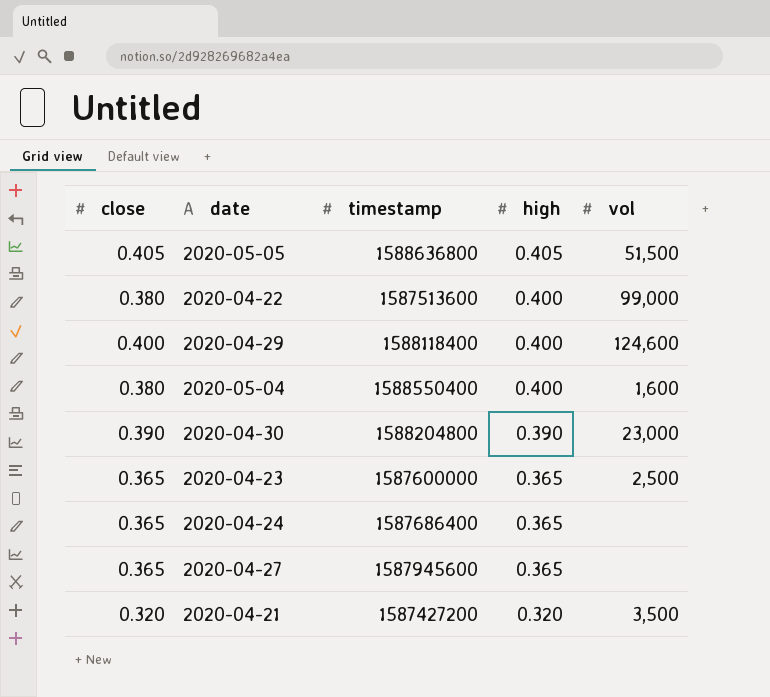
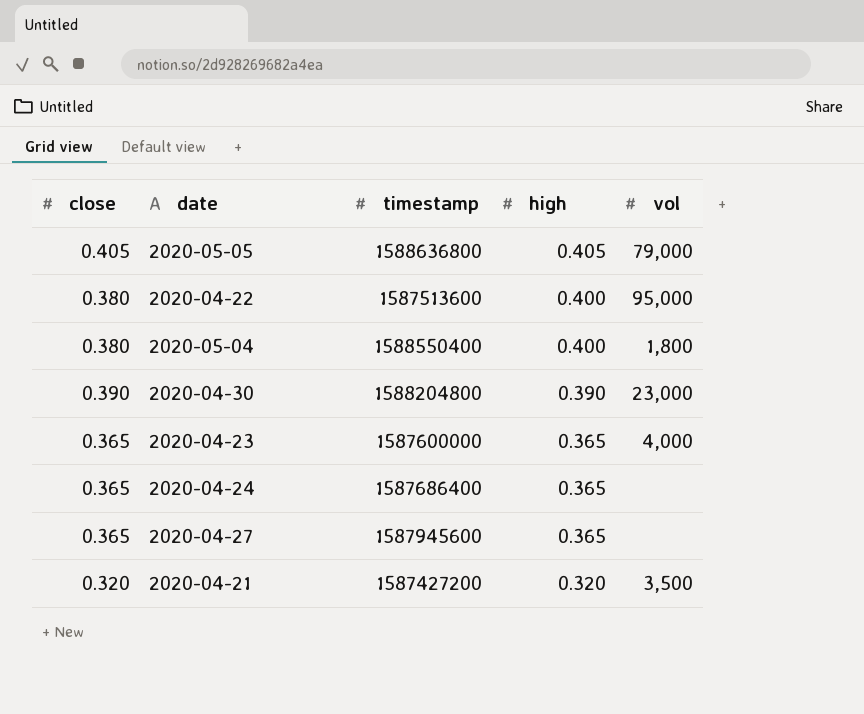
row 2020-04-29: 0.400 | 1588118400 | 0.400 | 124,600 -> none
2020-05-05 | vol: 51,500 -> 79,000
2020-04-22 | vol: 99,000 -> 95,000
2020-05-04 | vol: 1,600 -> 1,800
2020-04-23 | vol: 2,500 -> 4,000

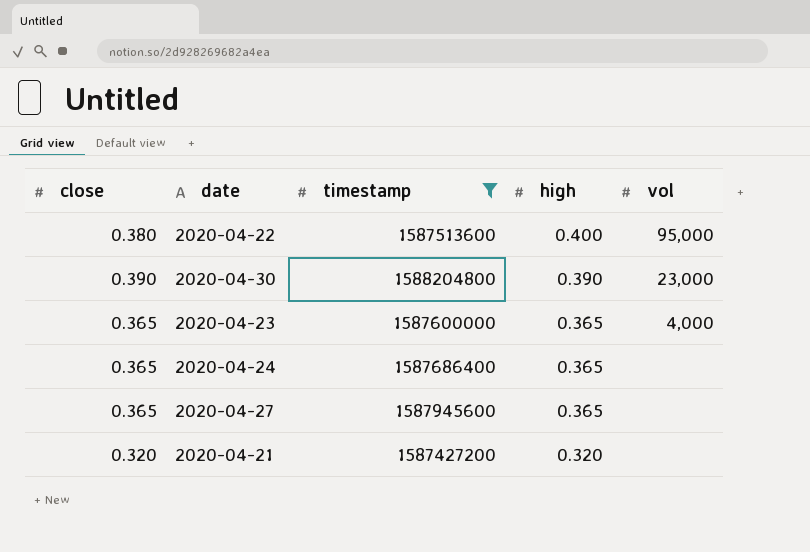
filter: none -> timestamp <= 1588204800
2020-04-21 | vol: 3,500 -> none

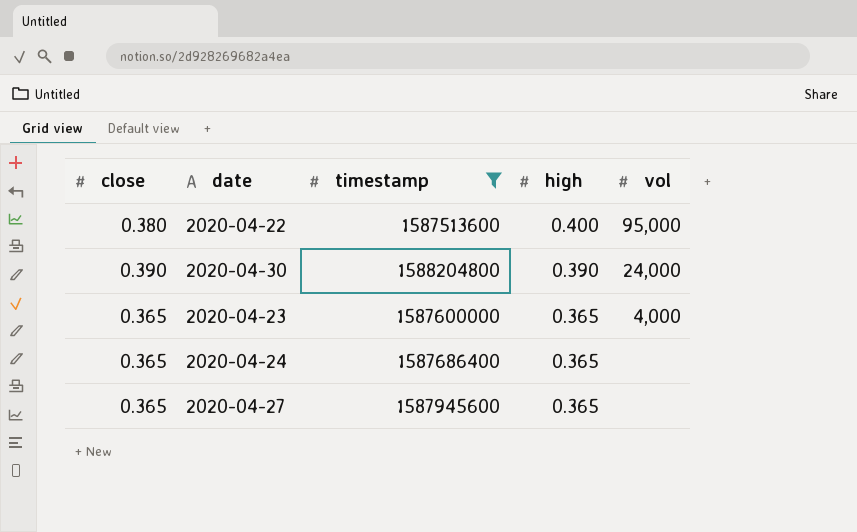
row 2020-04-21: 0.320 | 1587427200 | 0.320 | none -> none
2020-04-30 | vol: 23,000 -> 24,000

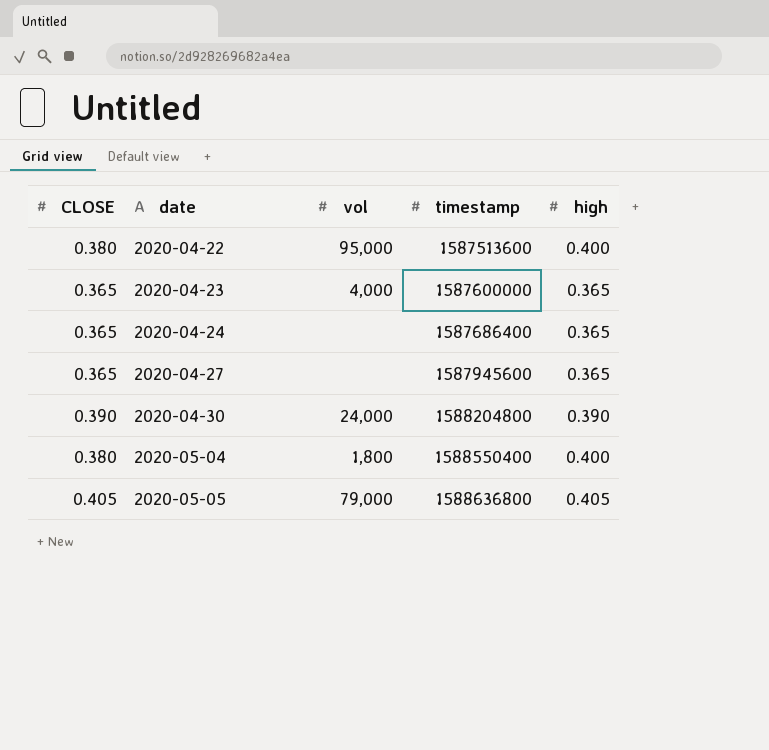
filter: timestamp <= 1588204800 -> none
row order: high descending -> date ascending
column name: close -> CLOSE
column vol | position: 5 -> 3

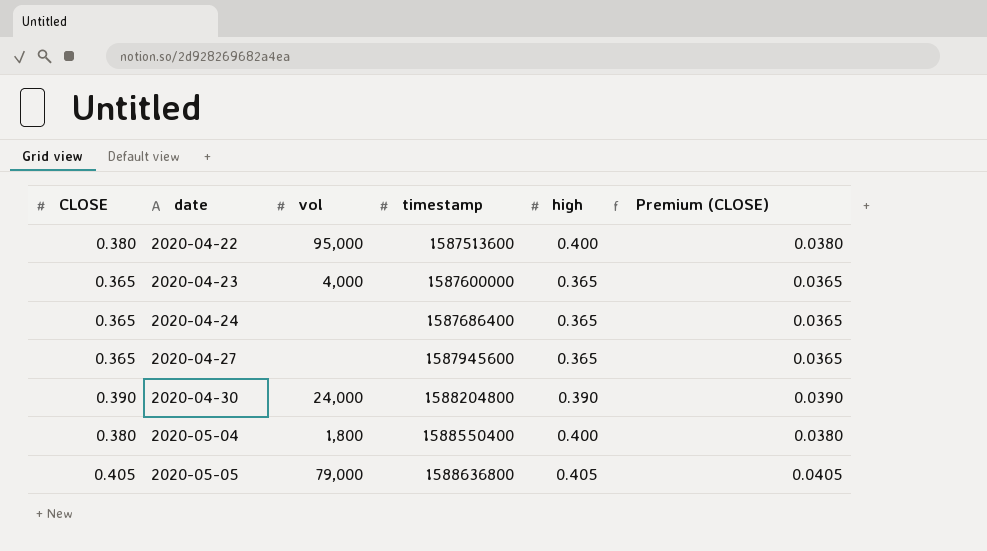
column Premium (CLOSE) | formula: none -> [CLOSE] * 0.1

